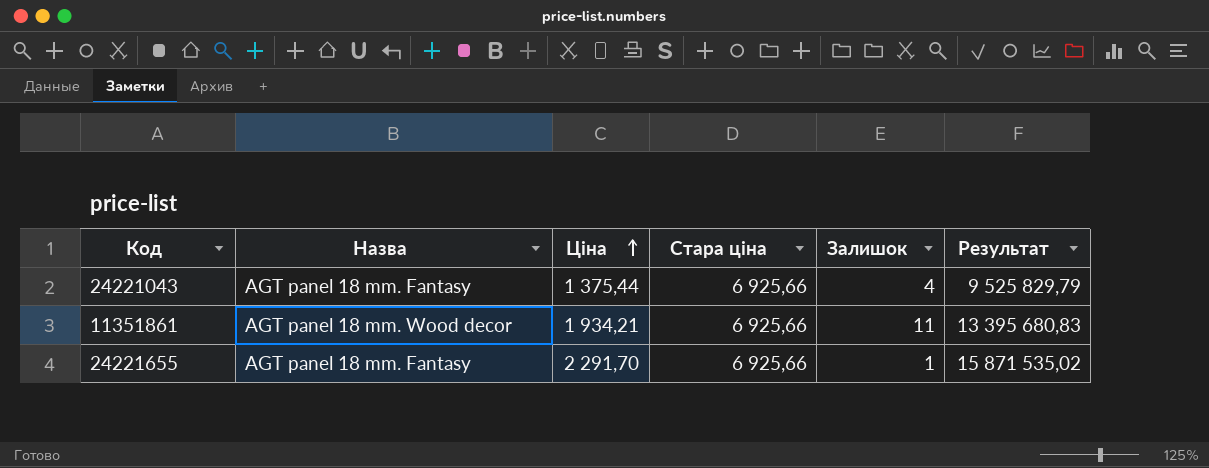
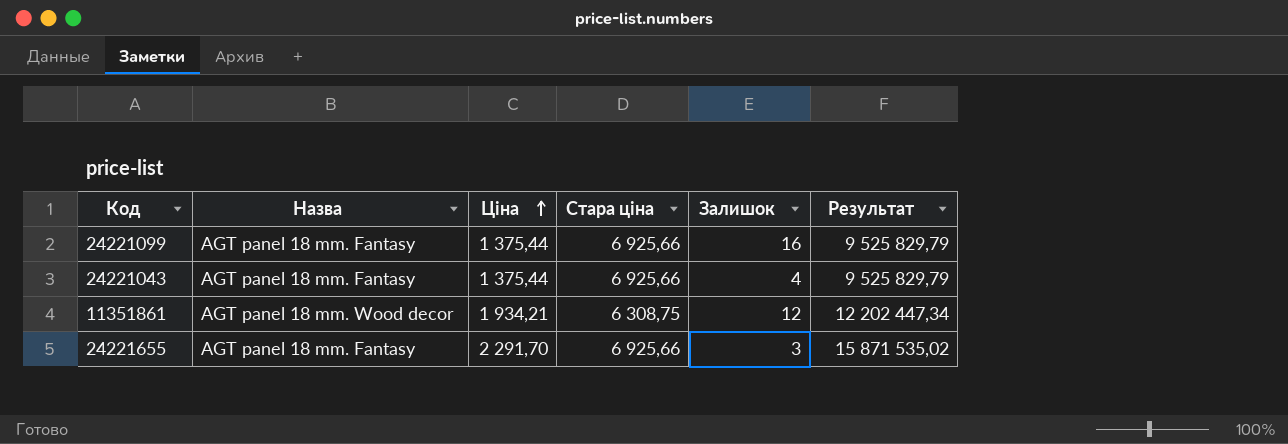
row 24221099: none -> AGT panel 18 mm. Fantasy | 1 375,44 | 6 925,66 | 16 | 9 525 829,79
11351861 | Стара ціна: 6 925,66 -> 6 308,75
11351861 | Залишок: 11 -> 12
11351861 | Результат: 13 395 680,83 -> 12 202 447,34
24221655 | Залишок: 1 -> 3

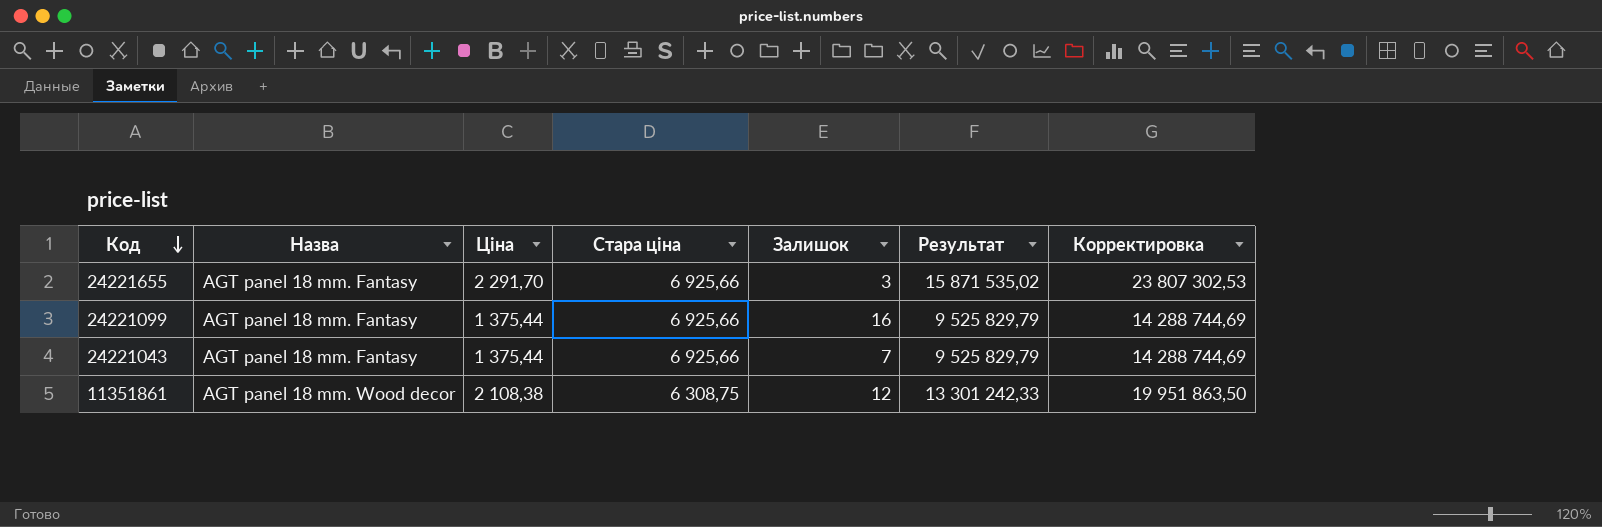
row order: Ціна ascending -> Код descending
column Корректировка | formula: none -> [Результат] * 1,5
24221043 | Залишок: 4 -> 7
11351861 | Ціна: 1 934,21 -> 2 108,38
11351861 | Результат: 12 202 447,34 -> 13 301 242,33

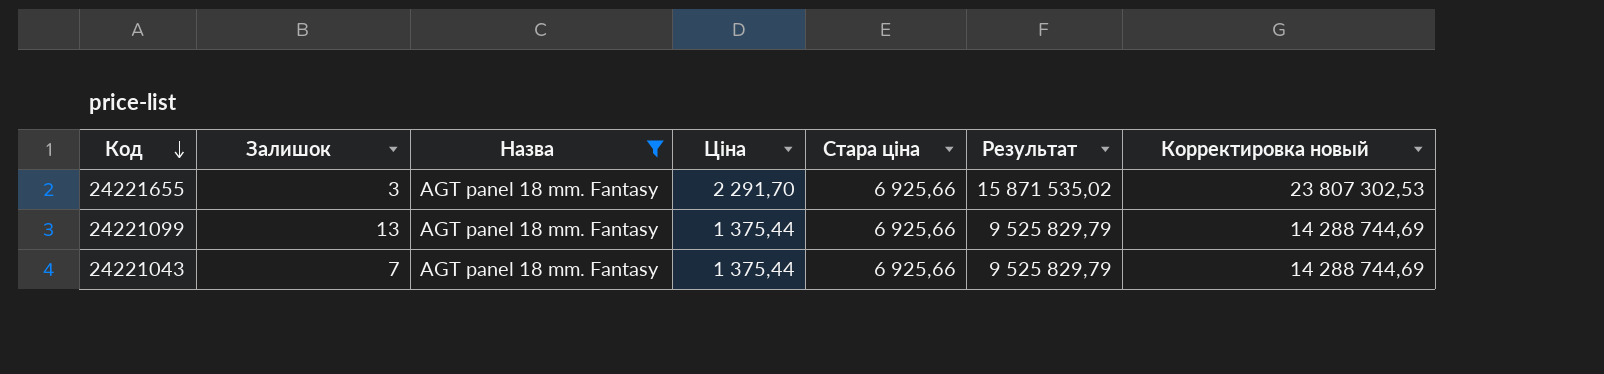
filter: none -> Назва = AGT panel 18 mm. Fantasy
column Залишок | position: 5 -> 2
column name: Корректировка -> Корректировка новый
24221099 | Залишок: 16 -> 13

